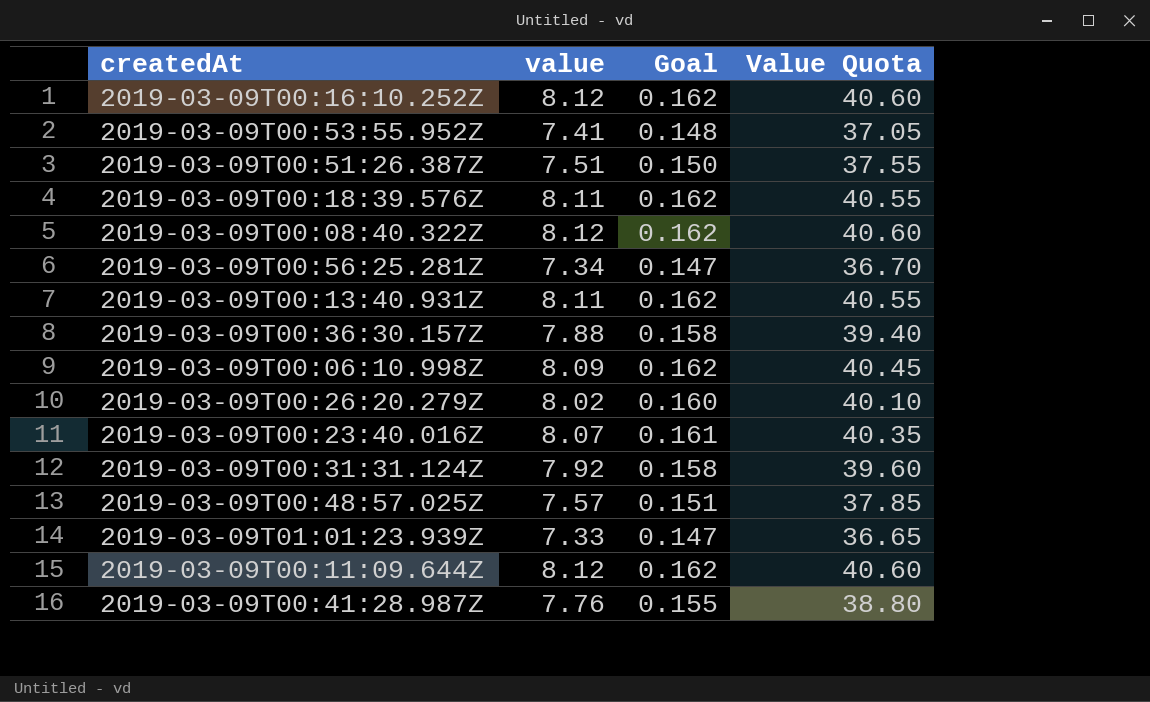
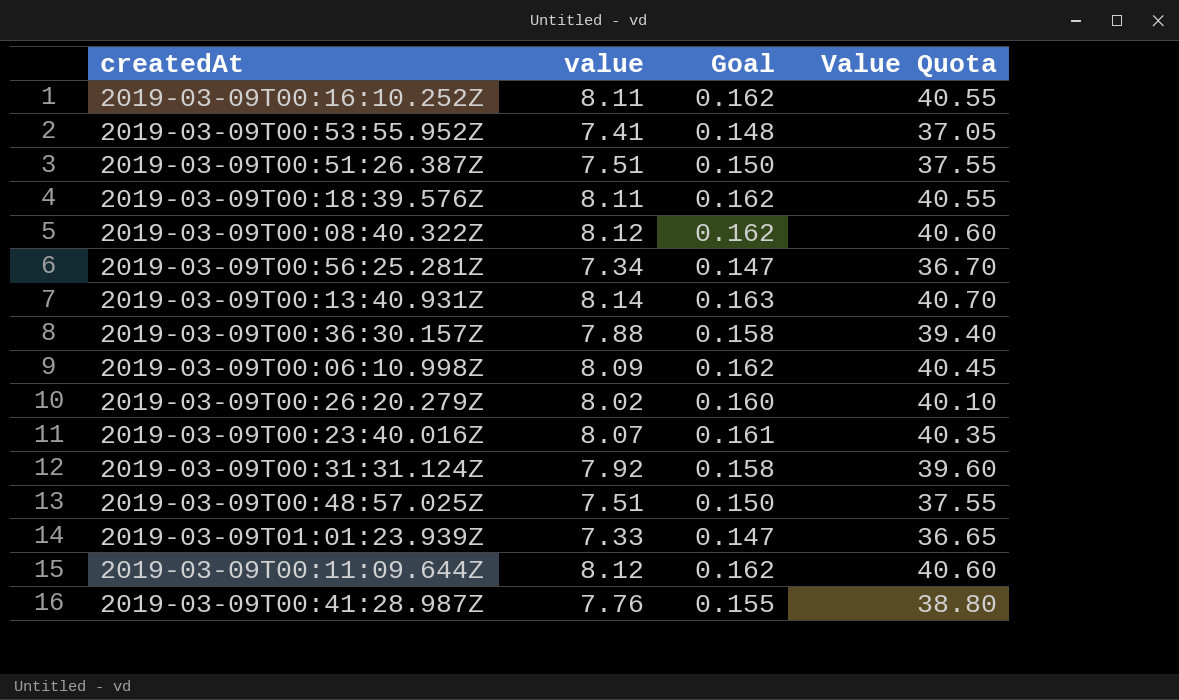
2019-03-09T00:16:10.252Z | value: 8.12 -> 8.11
2019-03-09T00:16:10.252Z | Value Quota: 40.60 -> 40.55
2019-03-09T00:13:40.931Z | value: 8.11 -> 8.14
2019-03-09T00:13:40.931Z | Goal: 0.162 -> 0.163
2019-03-09T00:13:40.931Z | Value Quota: 40.55 -> 40.70
2019-03-09T00:48:57.025Z | value: 7.57 -> 7.51
2019-03-09T00:48:57.025Z | Goal: 0.151 -> 0.150
2019-03-09T00:48:57.025Z | Value Quota: 37.85 -> 37.55

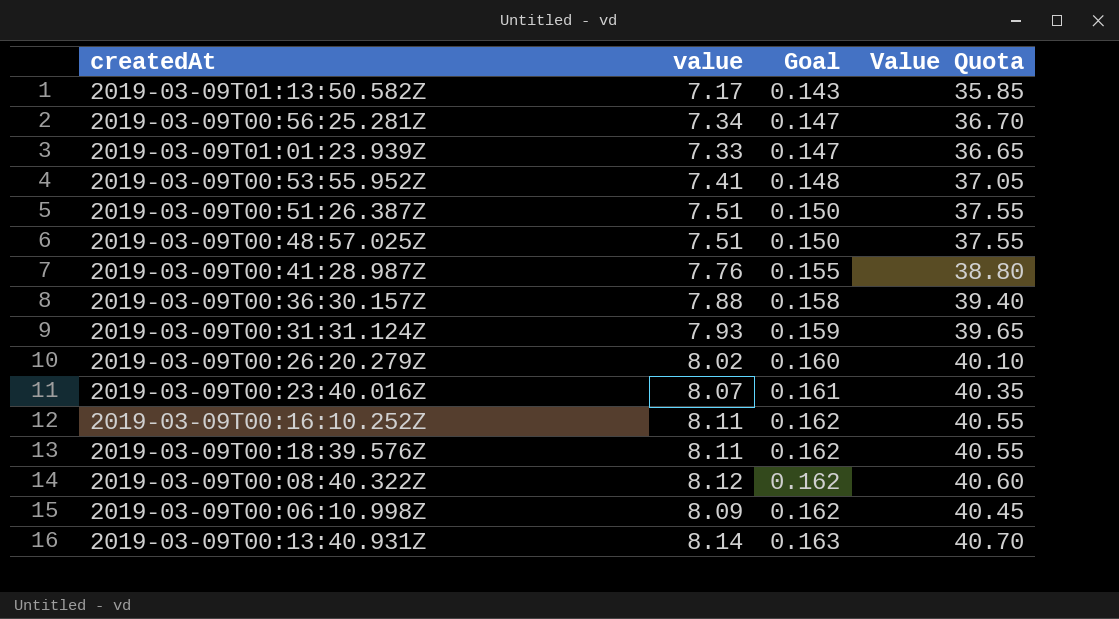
row order: none -> Goal ascending
row 2019-03-09T00:11:09.644Z: 8.12 | 0.162 | 40.60 -> none
row 2019-03-09T01:13:50.582Z: none -> 7.17 | 0.143 | 35.85
2019-03-09T00:31:31.124Z | value: 7.92 -> 7.93
2019-03-09T00:31:31.124Z | Goal: 0.158 -> 0.159
2019-03-09T00:31:31.124Z | Value Quota: 39.60 -> 39.65

